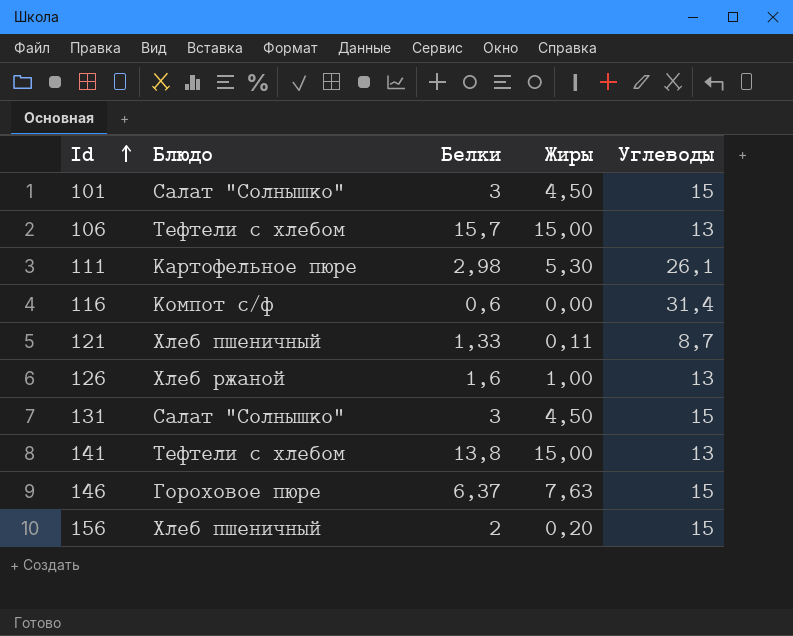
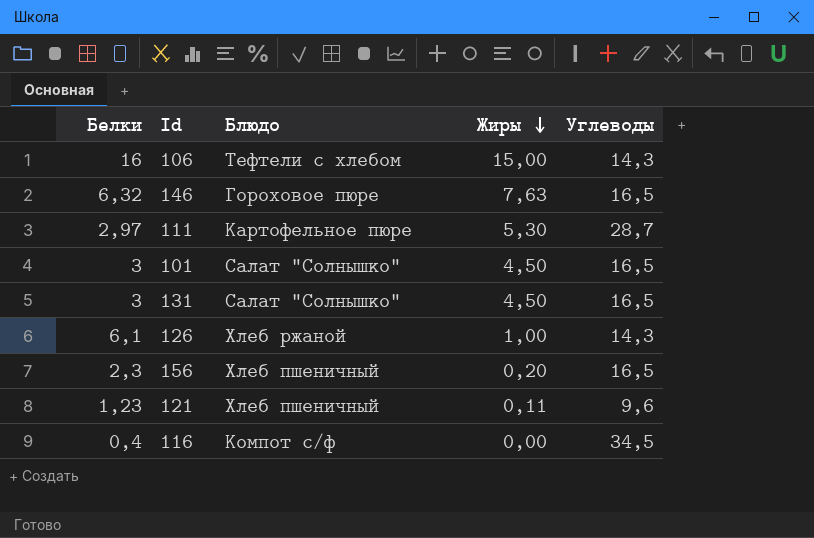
row order: Id ascending -> Жиры descending
column Белки | position: 3 -> 1
row 141: Тефтели c хлебом | 13,8 | 15,00 | 13 -> none
106 | Белки: 15,7 -> 16
106 | Углеводы: 13 -> 14,3
146 | Белки: 6,37 -> 6,32
146 | Углеводы: 15 -> 16,5
111 | Белки: 2,98 -> 2,97
111 | Углеводы: 26,1 -> 28,7
101 | Углеводы: 15 -> 16,5
131 | Углеводы: 15 -> 16,5
126 | Белки: 1,6 -> 6,1
126 | Углеводы: 13 -> 14,3
156 | Белки: 2 -> 2,3
156 | Углеводы: 15 -> 16,5
121 | Белки: 1,33 -> 1,23
121 | Углеводы: 8,7 -> 9,6
116 | Белки: 0,6 -> 0,4
116 | Углеводы: 31,4 -> 34,5

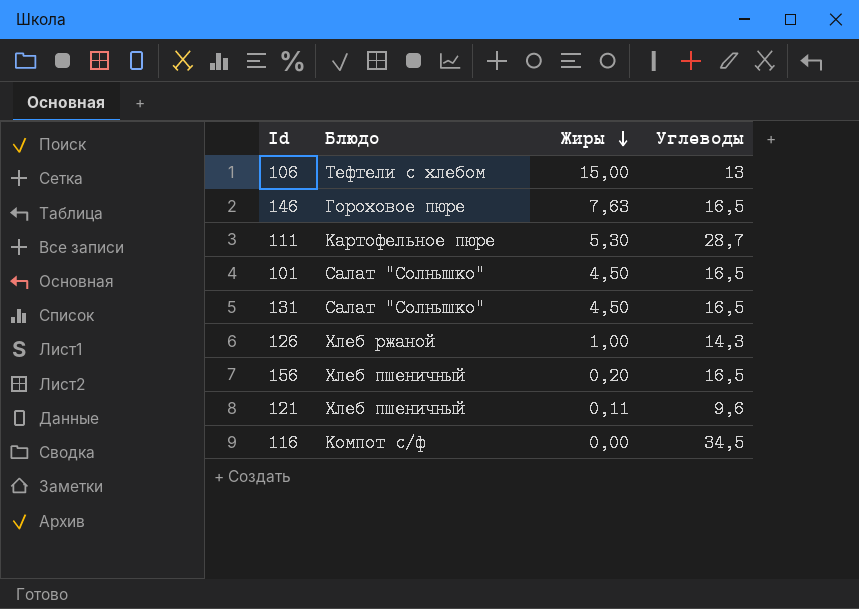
column Белки | position: 1 -> none
106 | Углеводы: 14,3 -> 13

